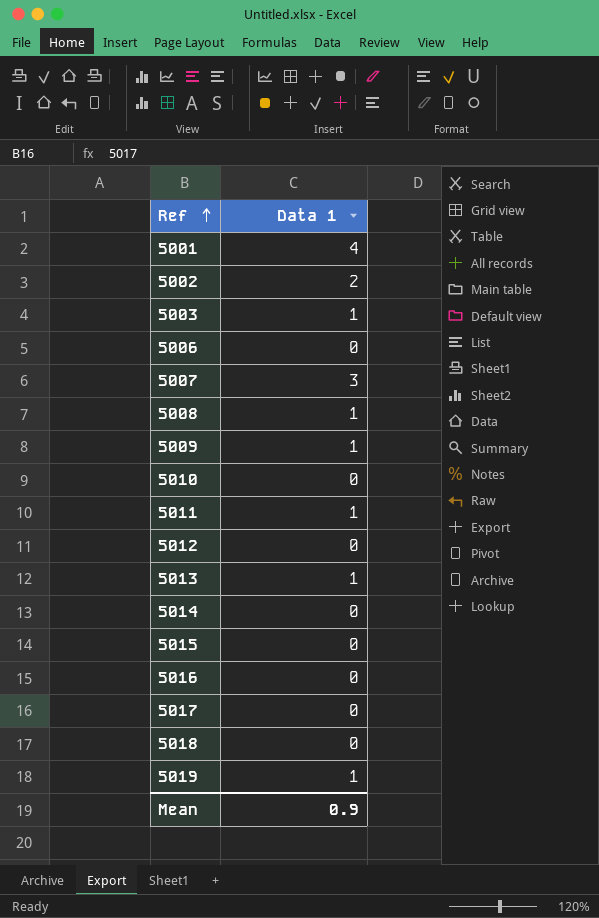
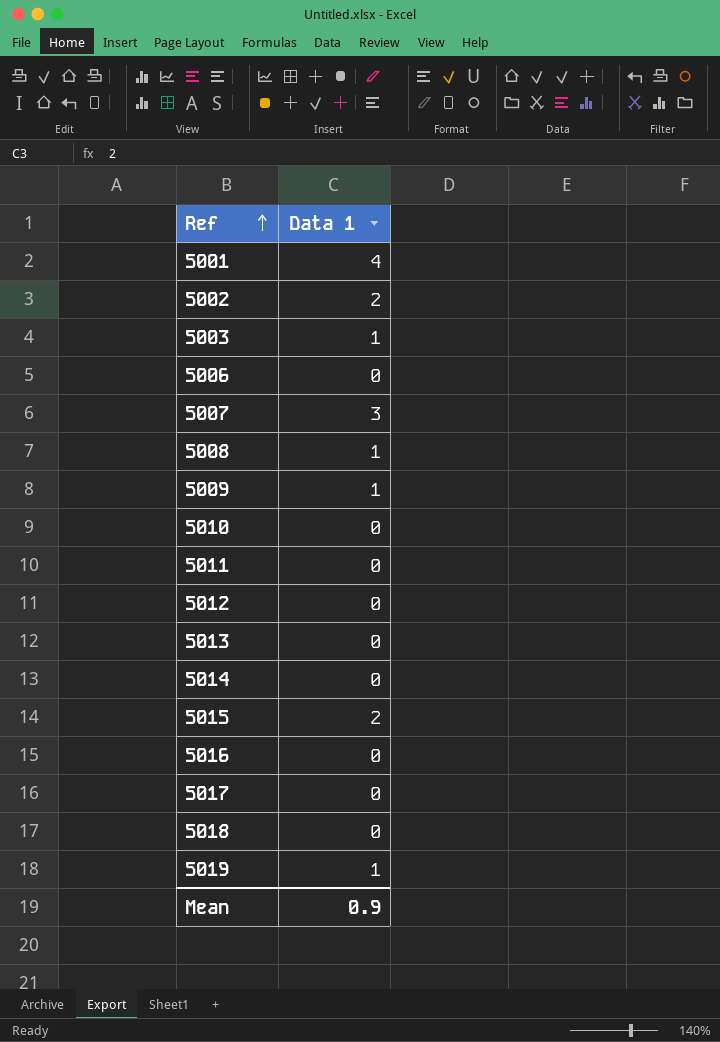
5011 | Data 1: 1 -> 0
5013 | Data 1: 1 -> 0
5015 | Data 1: 0 -> 2

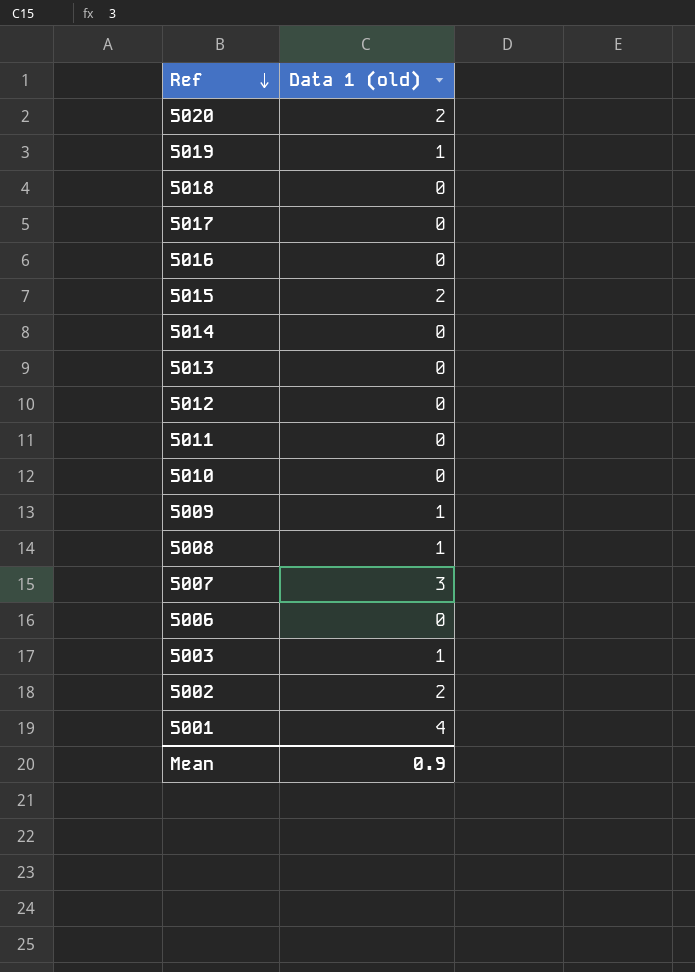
row order: Ref ascending -> Ref descending
column name: Data 1 -> Data 1 (old)
row 5020: none -> 2

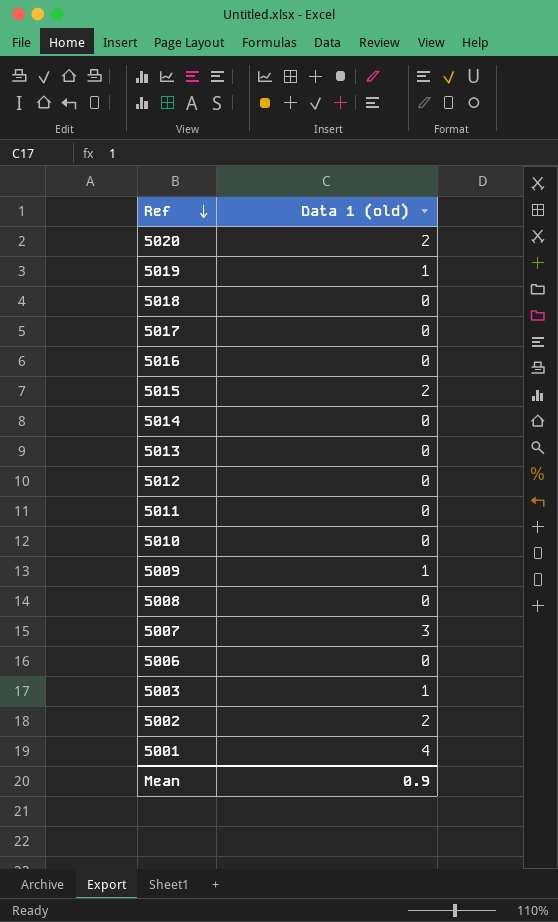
5008 | Data 1 (old): 1 -> 0

